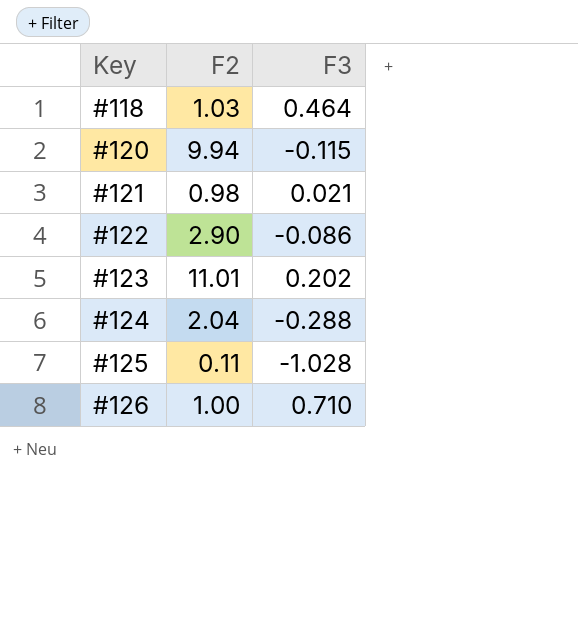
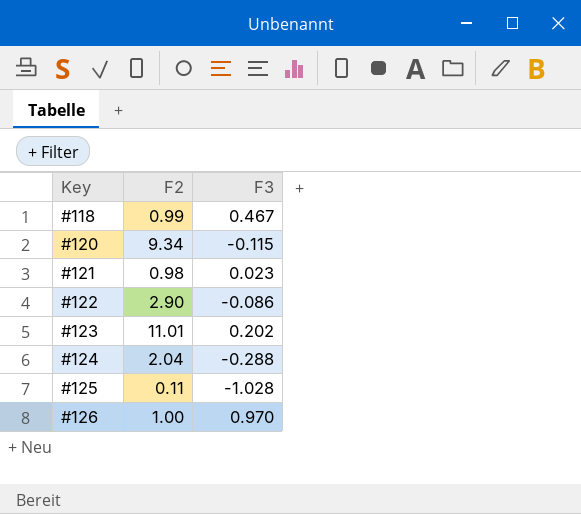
#118 | F2: 1.03 -> 0.99
#118 | F3: 0.464 -> 0.467
#120 | F2: 9.94 -> 9.34
#121 | F3: 0.021 -> 0.023
#126 | F3: 0.710 -> 0.970

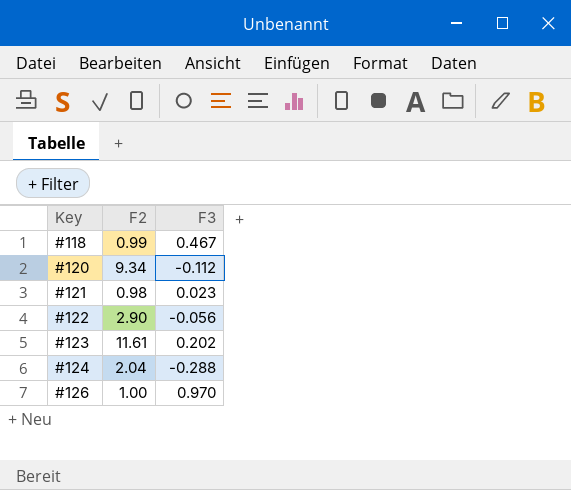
row #125: 0.11 | -1.028 -> none
#120 | F3: -0.115 -> -0.112
#122 | F3: -0.086 -> -0.056
#123 | F2: 11.01 -> 11.61

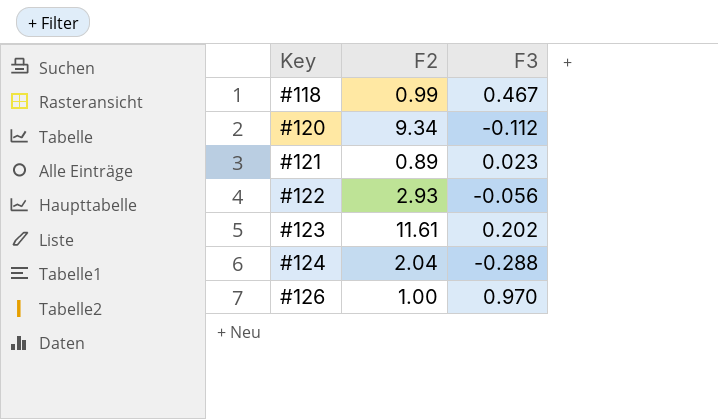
#121 | F2: 0.98 -> 0.89
#122 | F2: 2.90 -> 2.93

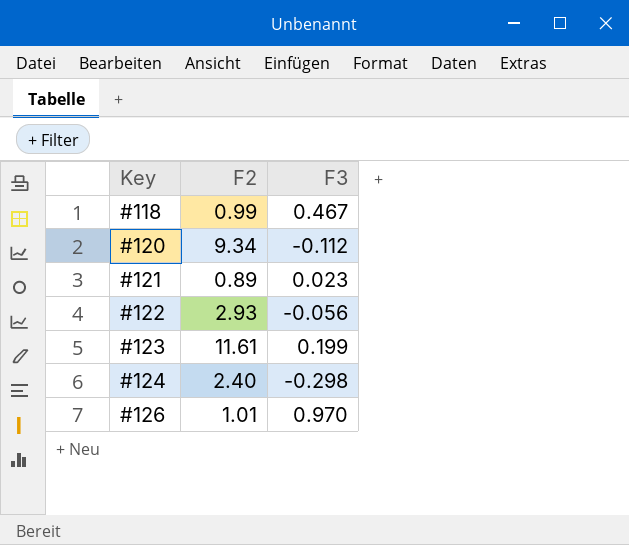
#123 | F3: 0.202 -> 0.199
#124 | F2: 2.04 -> 2.40
#124 | F3: -0.288 -> -0.298
#126 | F2: 1.00 -> 1.01

